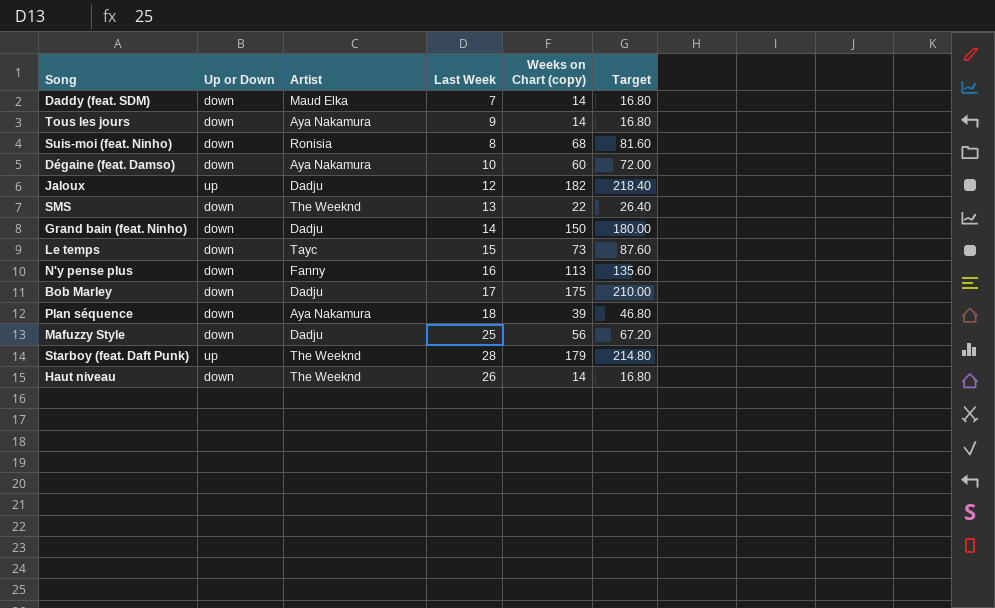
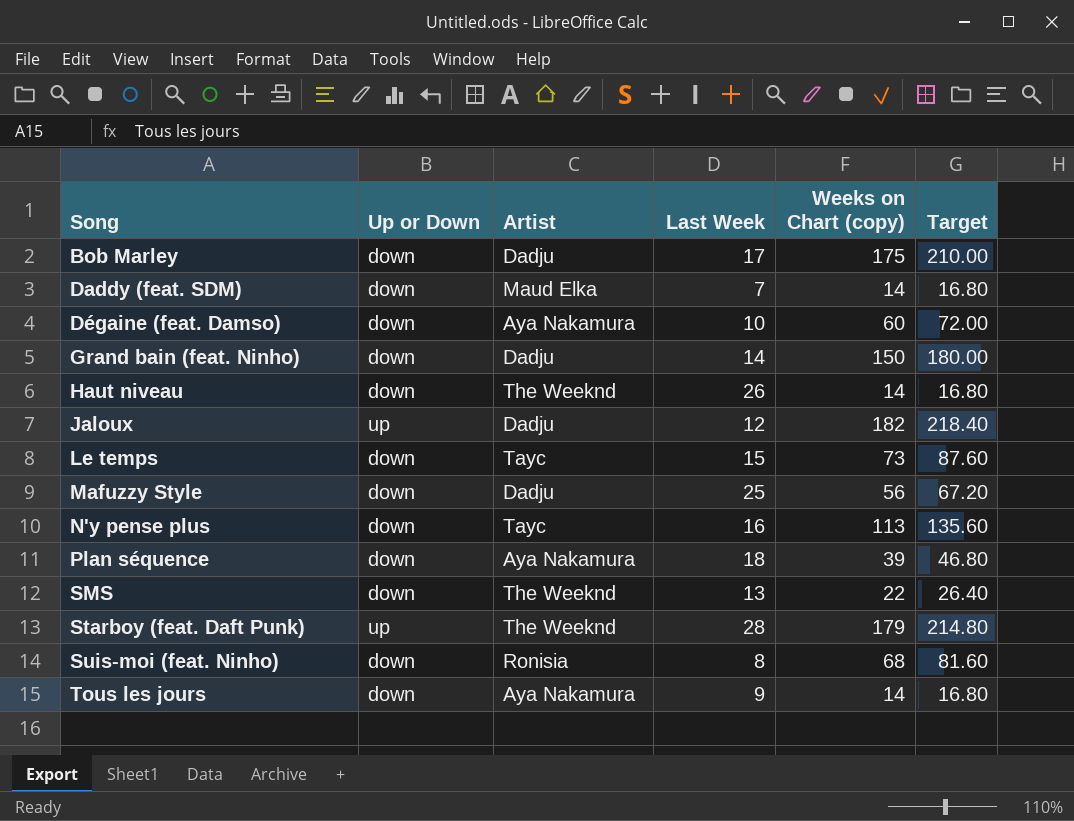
row order: none -> Song ascending
N'y pense plus | Artist: Fanny -> Tayc

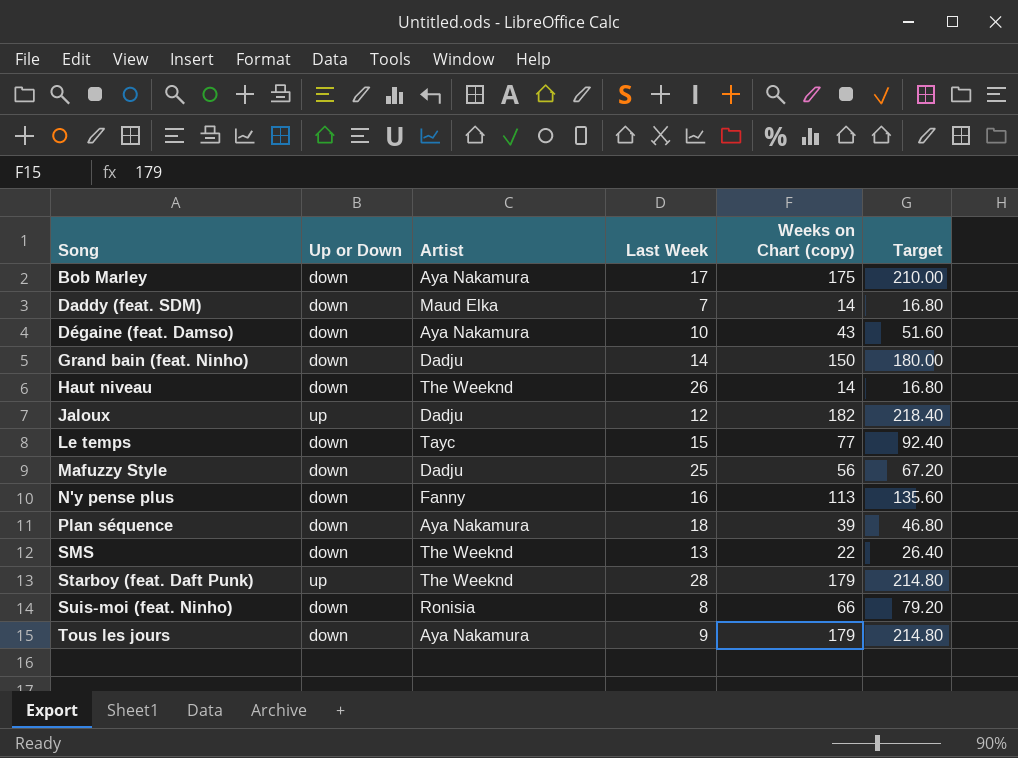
Bob Marley | Artist: Dadju -> Aya Nakamura
Dégaine (feat. Damso) | Weeks on Chart (copy): 60 -> 43
Dégaine (feat. Damso) | Target: 72.00 -> 51.60
Le temps | Weeks on Chart (copy): 73 -> 77
Le temps | Target: 87.60 -> 92.40
N'y pense plus | Artist: Tayc -> Fanny
Suis-moi (feat. Ninho) | Weeks on Chart (copy): 68 -> 66
Suis-moi (feat. Ninho) | Target: 81.60 -> 79.20
Tous les jours | Weeks on Chart (copy): 14 -> 179
Tous les jours | Target: 16.80 -> 214.80

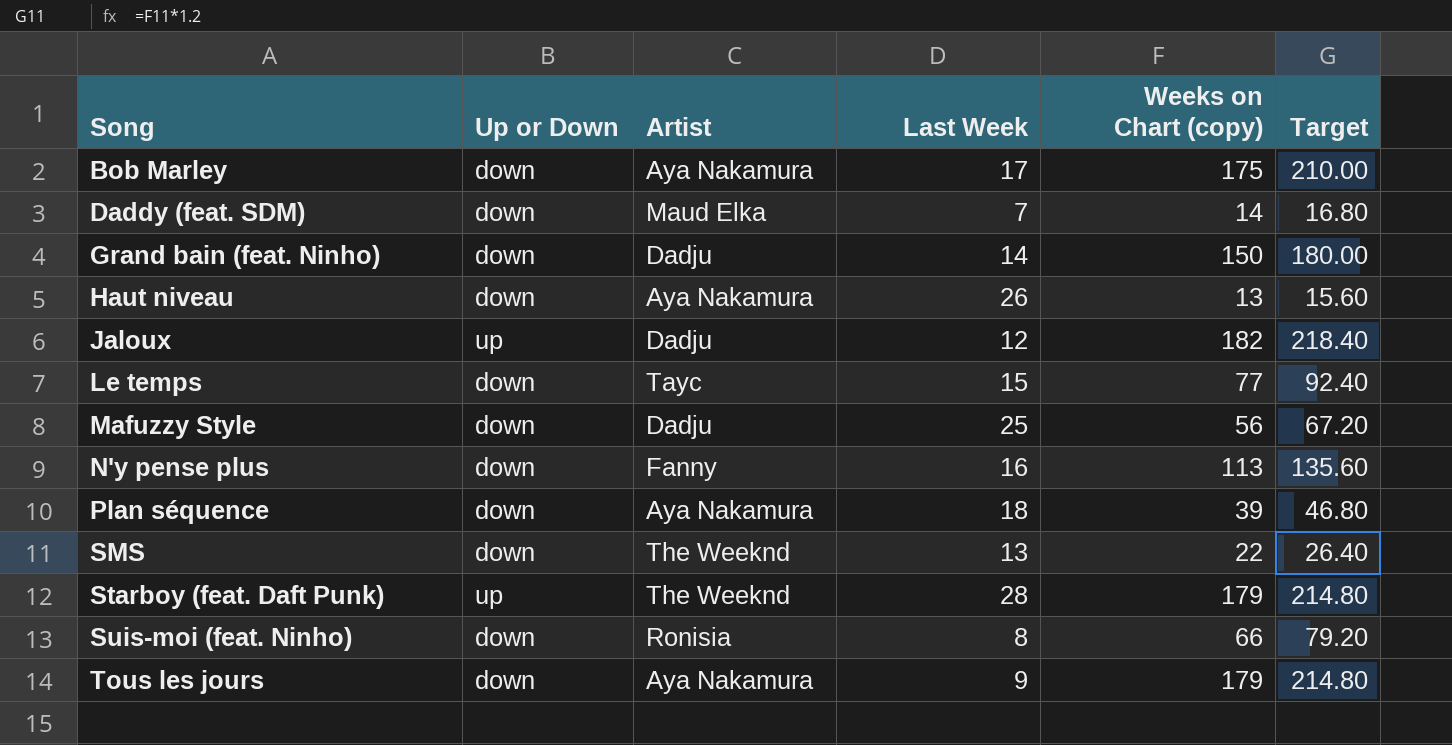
row Dégaine (feat. Damso): down | Aya Nakamura | 10 | 43 | 51.60 -> none
Haut niveau | Artist: The Weeknd -> Aya Nakamura
Haut niveau | Weeks on Chart (copy): 14 -> 13
Haut niveau | Target: 16.80 -> 15.60

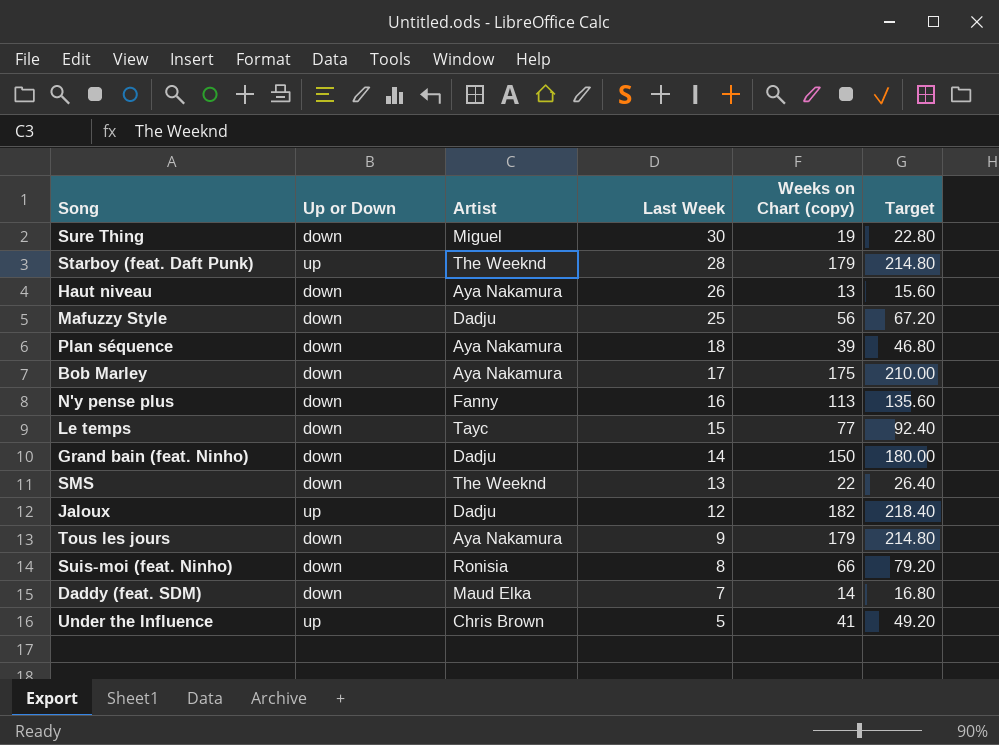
row order: Song ascending -> Last Week descending
row Sure Thing: none -> down | Miguel | 30 | 19 | 22.80
row Under the Influence: none -> up | Chris Brown | 5 | 41 | 49.20

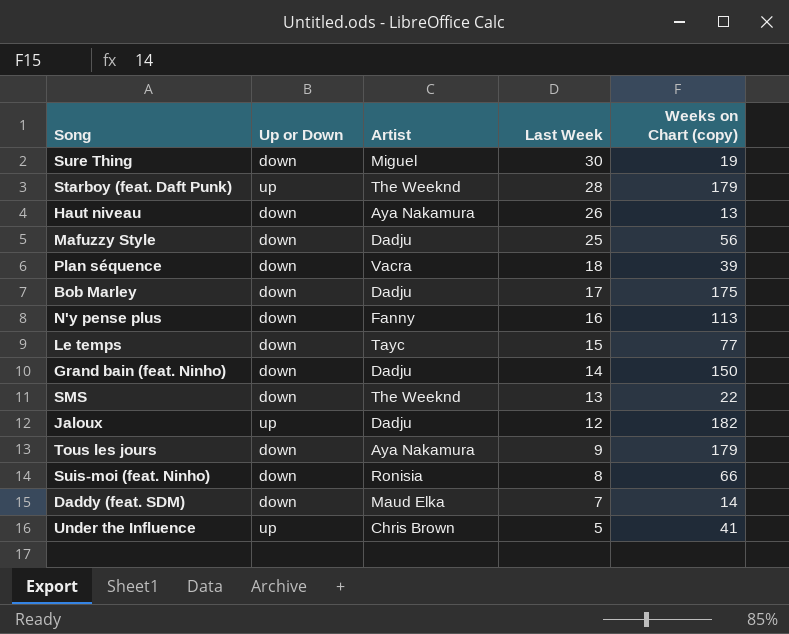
column Target | formula: [Weeks on Chart (copy)] * 1.2 -> none
Plan séquence | Artist: Aya Nakamura -> Vacra
Bob Marley | Artist: Aya Nakamura -> Dadju

